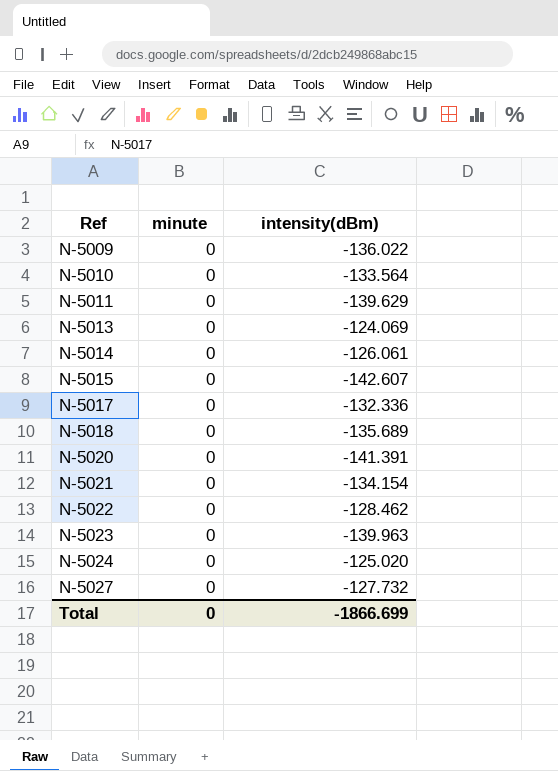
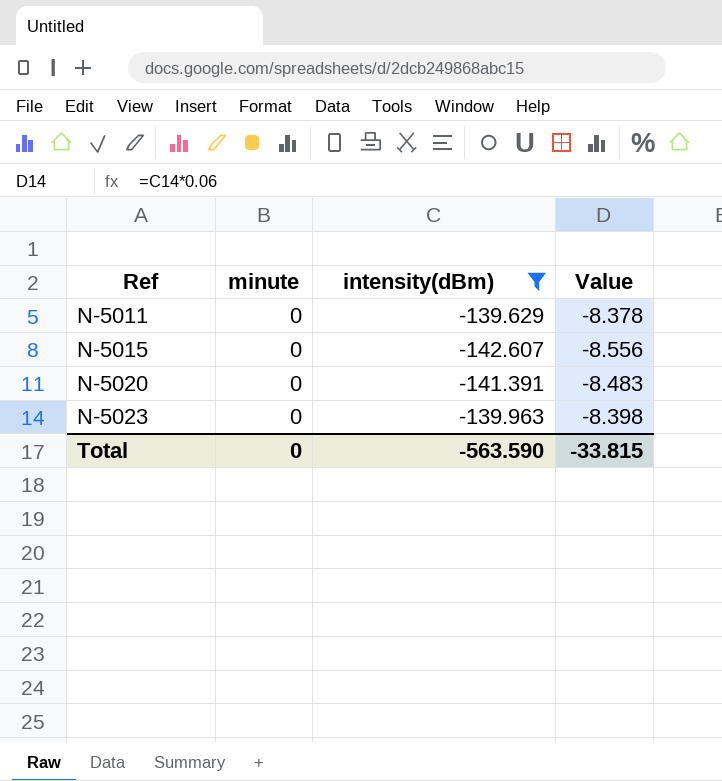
filter: none -> intensity(dBm) <= -139.629
column Value | formula: none -> [intensity(dBm)] * 0.06
Total | intensity(dBm): -1866.699 -> -563.590

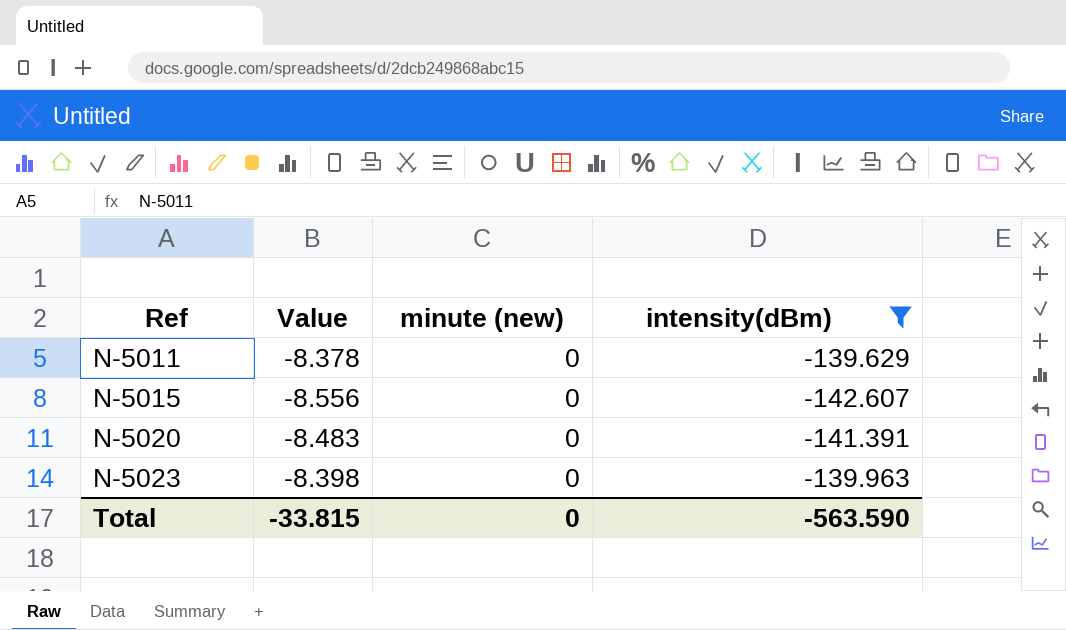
column Value | position: 4 -> 2
column name: minute -> minute (new)

